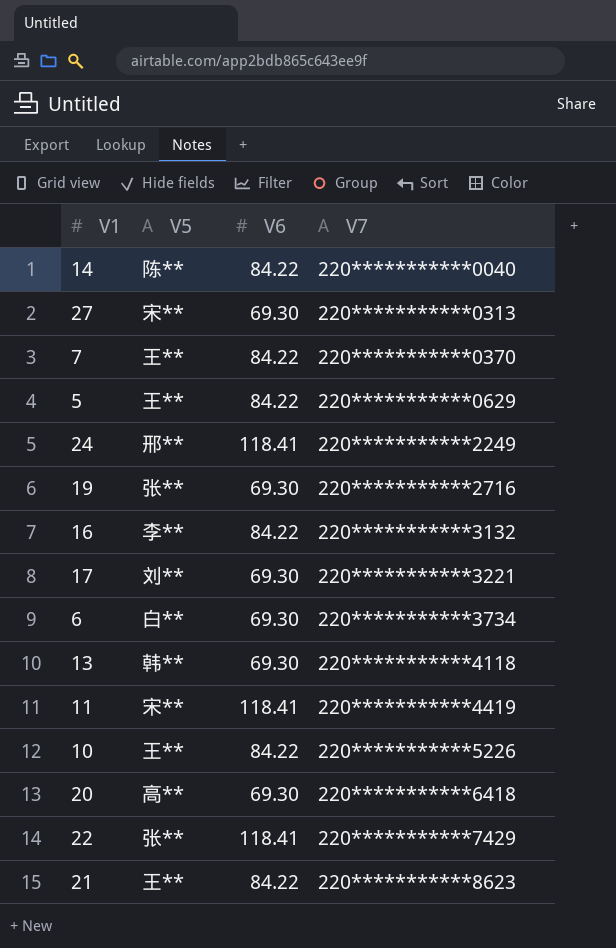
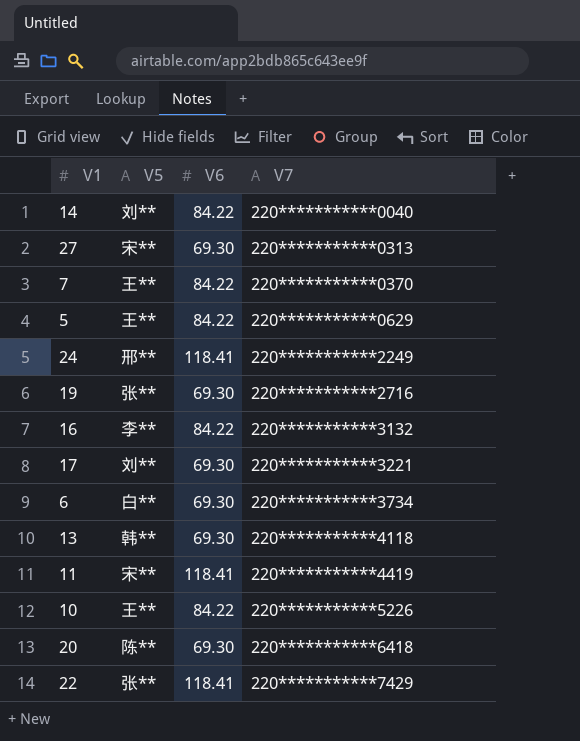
row 21: 王** | 84.22 | 220***********8623 -> none
14 | V5: 陈** -> 刘**
20 | V5: 高** -> 陈**

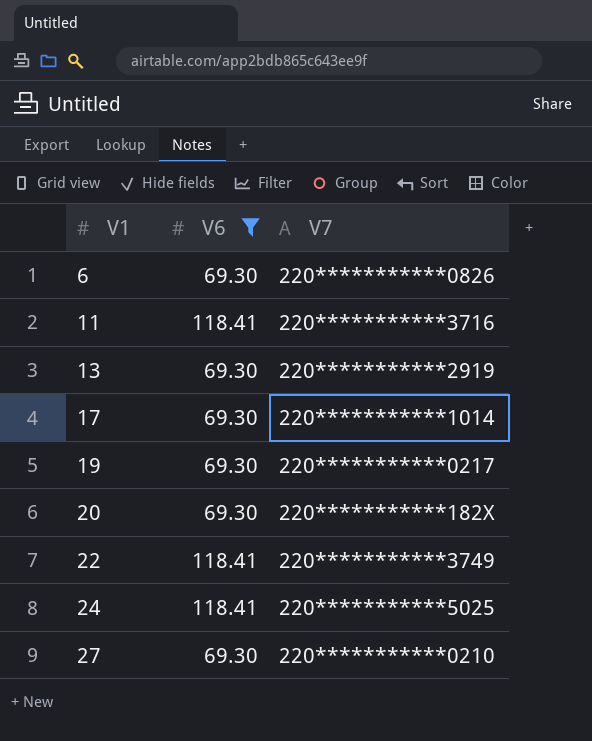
filter: none -> V6 != 84.22
row order: V7 ascending -> V1 ascending
column V5 | position: 2 -> none
6 | V7: 220***********3734 -> 220***********0826
11 | V7: 220***********4419 -> 220***********3716
13 | V7: 220***********4118 -> 220***********2919
17 | V7: 220***********3221 -> 220***********1014
19 | V7: 220***********2716 -> 220***********0217
20 | V7: 220***********6418 -> 220***********182X
22 | V7: 220***********7429 -> 220***********3749
24 | V7: 220***********2249 -> 220***********5025
27 | V7: 220***********0313 -> 220***********0210

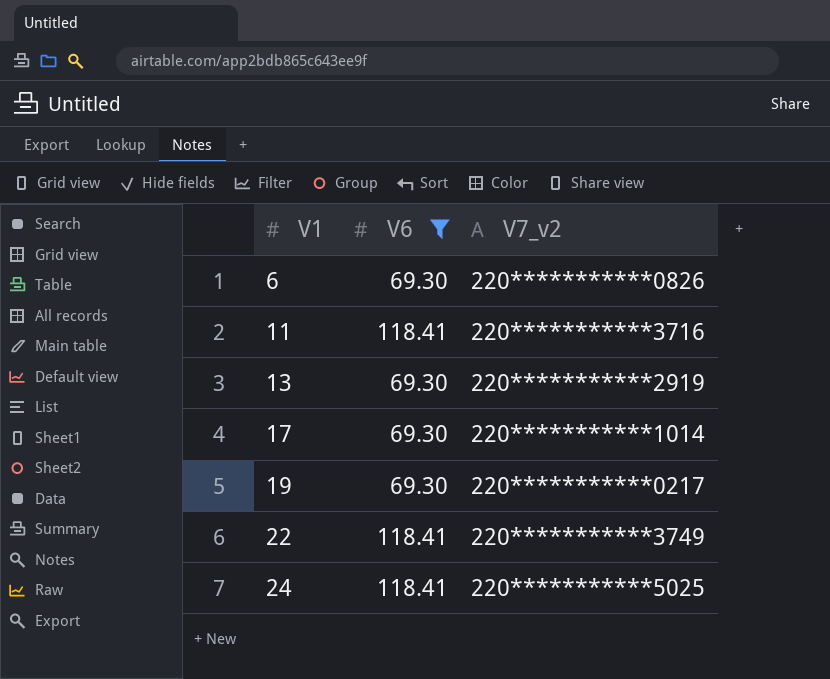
column name: V7 -> V7_v2
row 20: 69.30 | 220***********182X -> none
row 27: 69.30 | 220***********0210 -> none

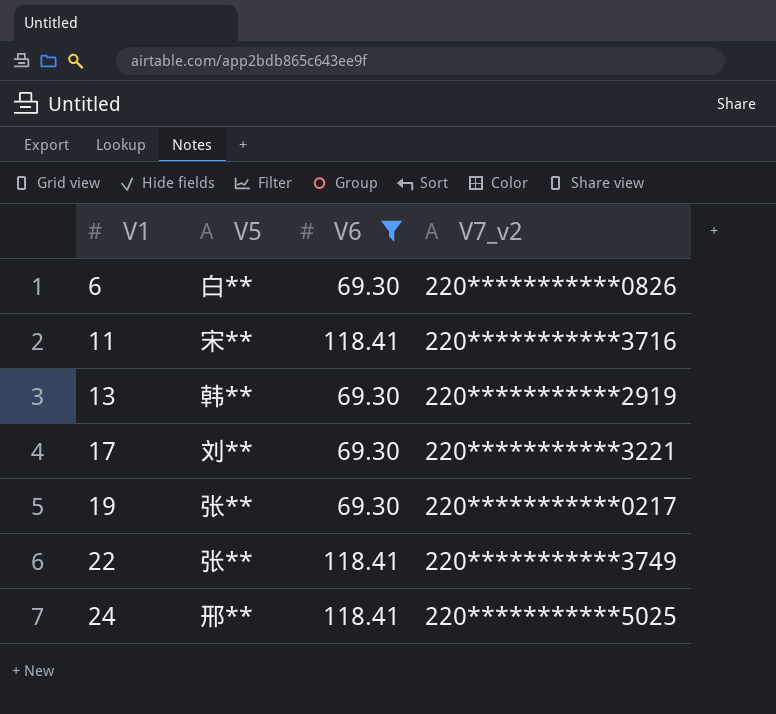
column V5 | position: none -> 2
17 | V7_v2: 220***********1014 -> 220***********3221

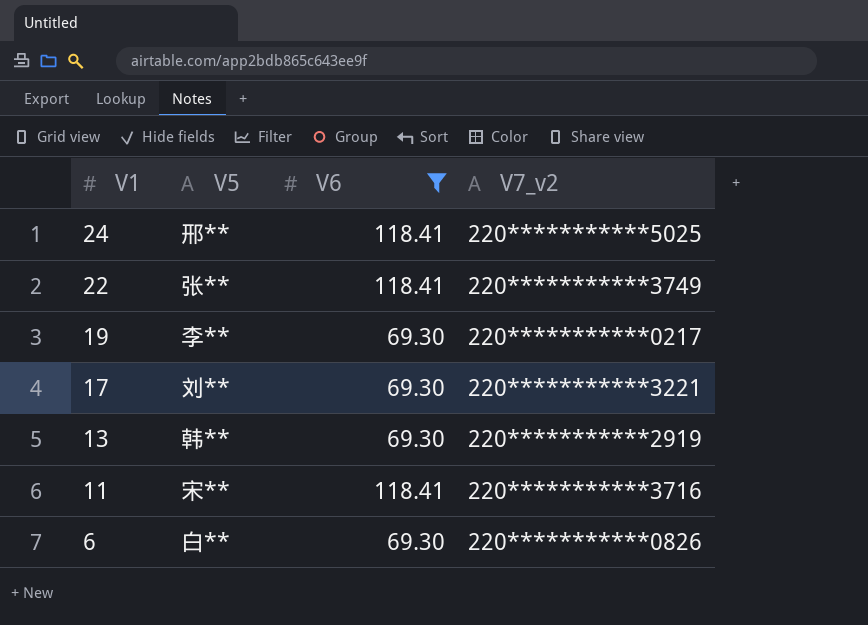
row order: V1 ascending -> V1 descending
19 | V5: 张** -> 李**

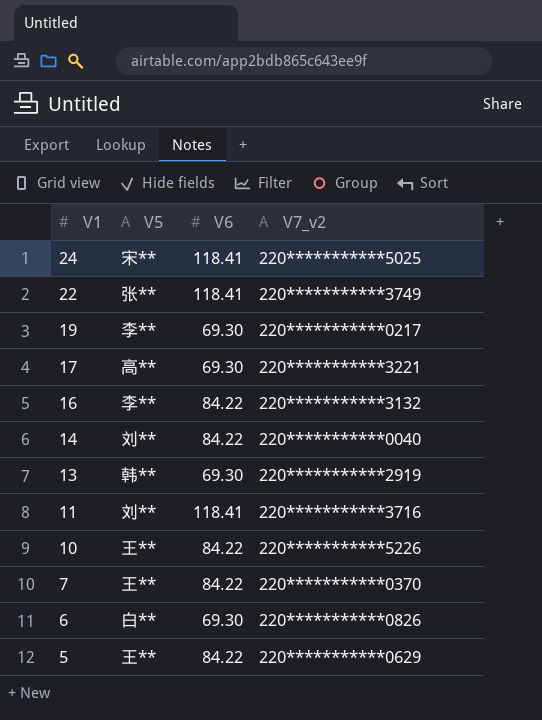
filter: V6 != 84.22 -> none
24 | V5: 邢** -> 宋**
17 | V5: 刘** -> 高**
11 | V5: 宋** -> 刘**

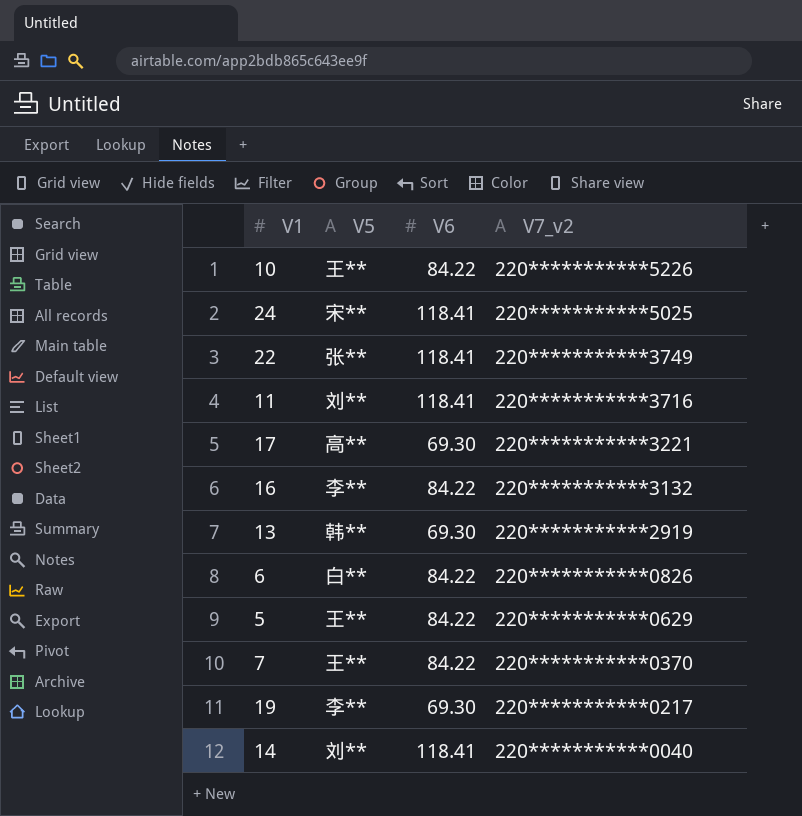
row order: V1 descending -> V7_v2 descending
6 | V6: 69.30 -> 84.22
14 | V6: 84.22 -> 118.41

